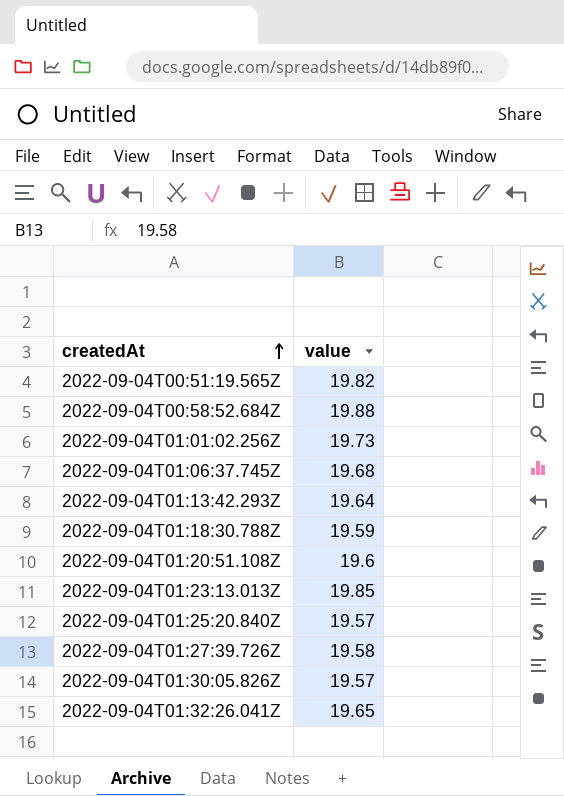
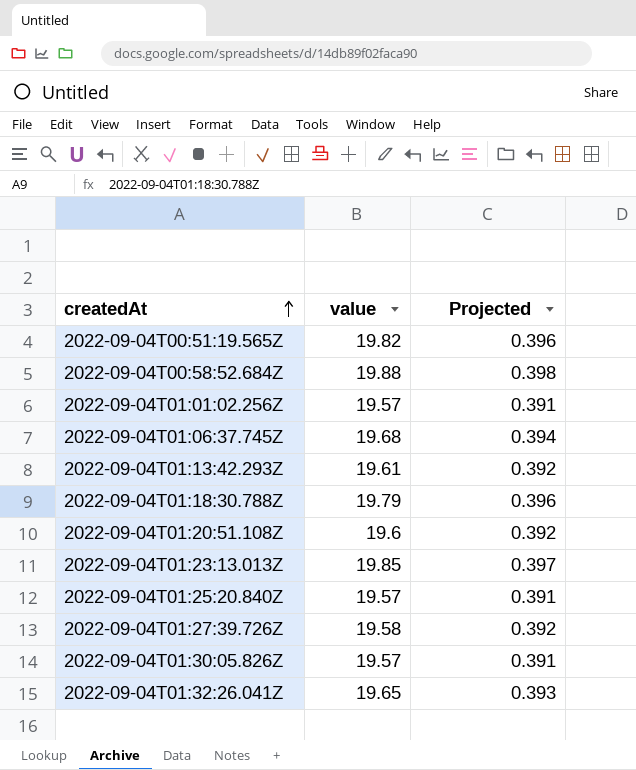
column Projected | formula: none -> [value] * 0.02
2022-09-04T01:01:02.256Z | value: 19.73 -> 19.57
2022-09-04T01:13:42.293Z | value: 19.64 -> 19.61
2022-09-04T01:18:30.788Z | value: 19.59 -> 19.79

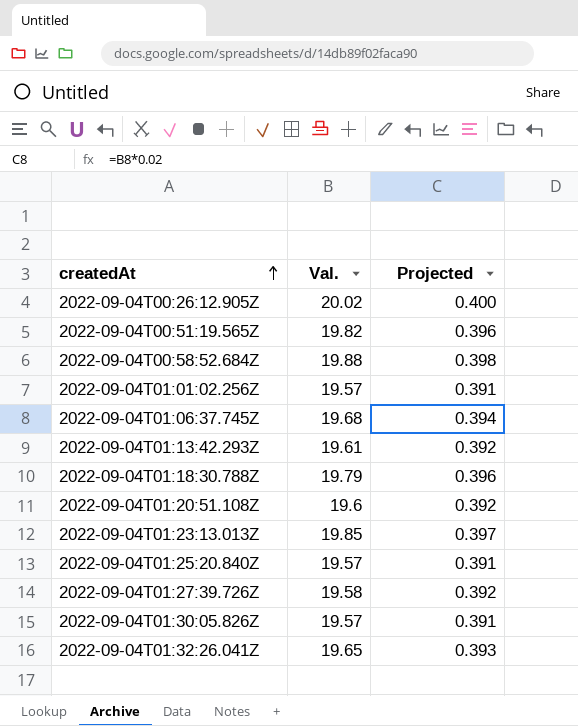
column name: value -> Val.
row 2022-09-04T00:26:12.905Z: none -> 20.02 | 0.400

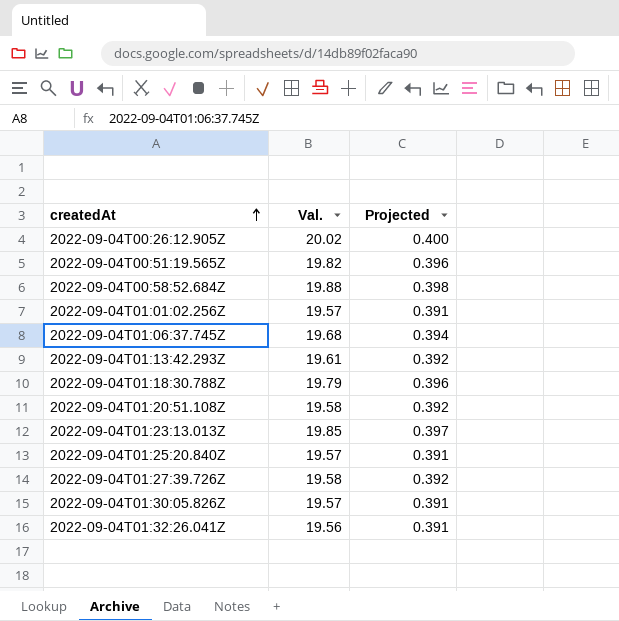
2022-09-04T01:20:51.108Z | Val.: 19.6 -> 19.58
2022-09-04T01:32:26.041Z | Val.: 19.65 -> 19.56
2022-09-04T01:32:26.041Z | Projected: 0.393 -> 0.391

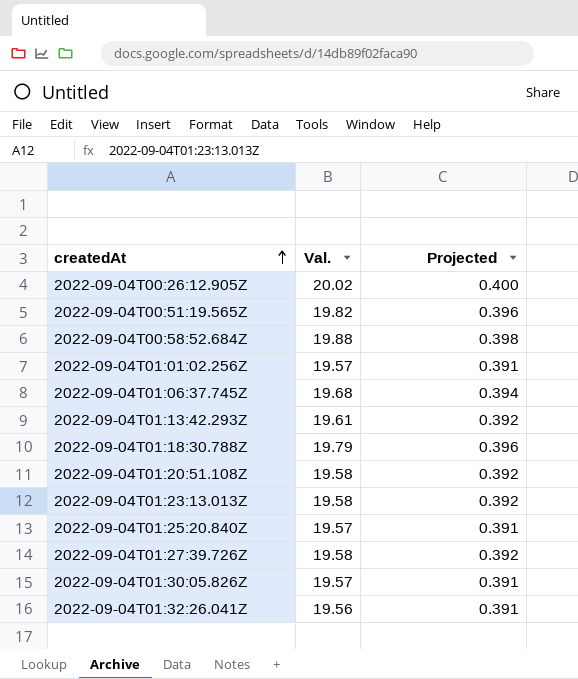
2022-09-04T01:23:13.013Z | Val.: 19.85 -> 19.58
2022-09-04T01:23:13.013Z | Projected: 0.397 -> 0.392

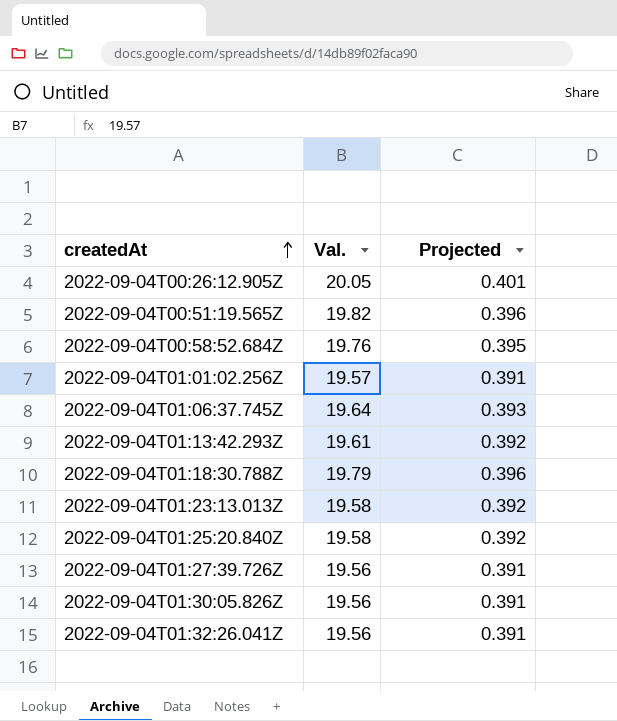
row 2022-09-04T01:20:51.108Z: 19.58 | 0.392 -> none
2022-09-04T00:26:12.905Z | Val.: 20.02 -> 20.05
2022-09-04T00:26:12.905Z | Projected: 0.400 -> 0.401
2022-09-04T00:58:52.684Z | Val.: 19.88 -> 19.76
2022-09-04T00:58:52.684Z | Projected: 0.398 -> 0.395
2022-09-04T01:06:37.745Z | Val.: 19.68 -> 19.64
2022-09-04T01:06:37.745Z | Projected: 0.394 -> 0.393
2022-09-04T01:25:20.840Z | Val.: 19.57 -> 19.58
2022-09-04T01:25:20.840Z | Projected: 0.391 -> 0.392
2022-09-04T01:27:39.726Z | Val.: 19.58 -> 19.56
2022-09-04T01:27:39.726Z | Projected: 0.392 -> 0.391
2022-09-04T01:30:05.826Z | Val.: 19.57 -> 19.56

